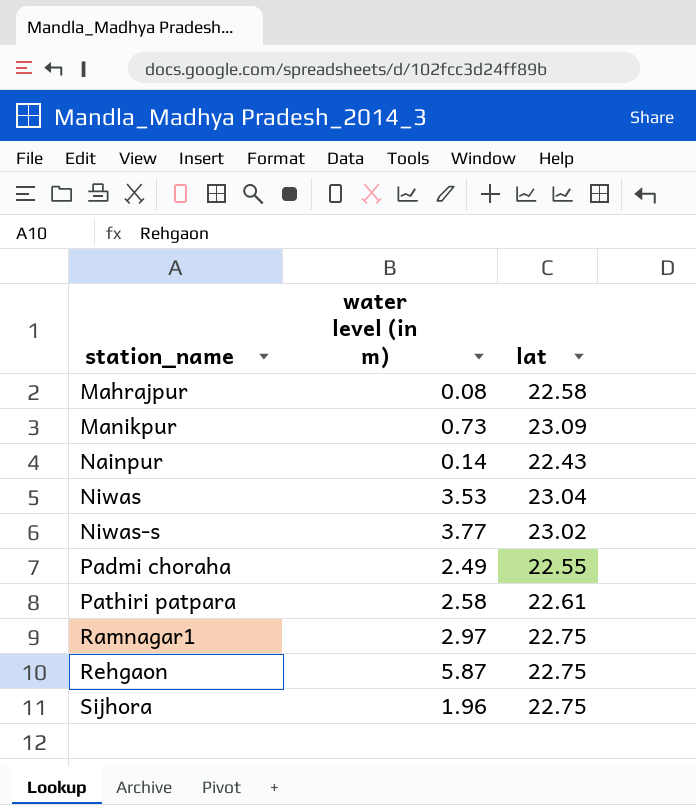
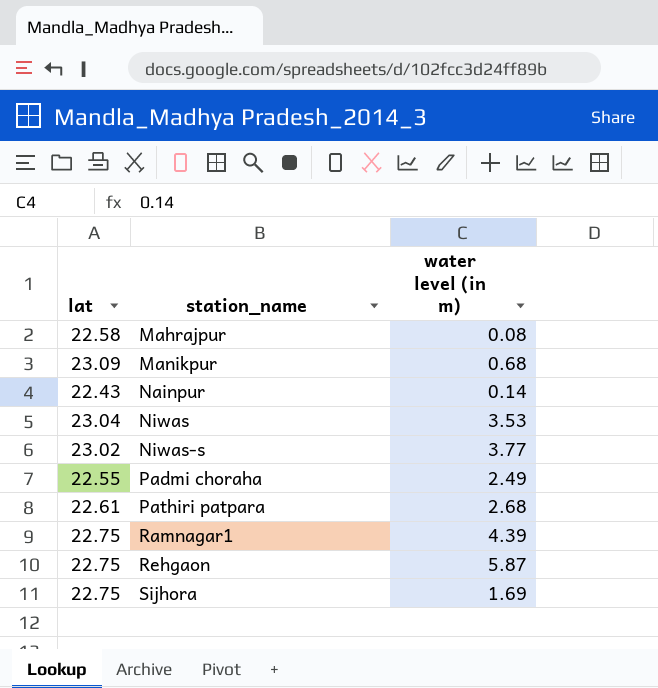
column lat | position: 3 -> 1
Manikpur | water level (in m): 0.73 -> 0.68
Pathiri patpara | water level (in m): 2.58 -> 2.68
Ramnagar1 | water level (in m): 2.97 -> 4.39
Sijhora | water level (in m): 1.96 -> 1.69

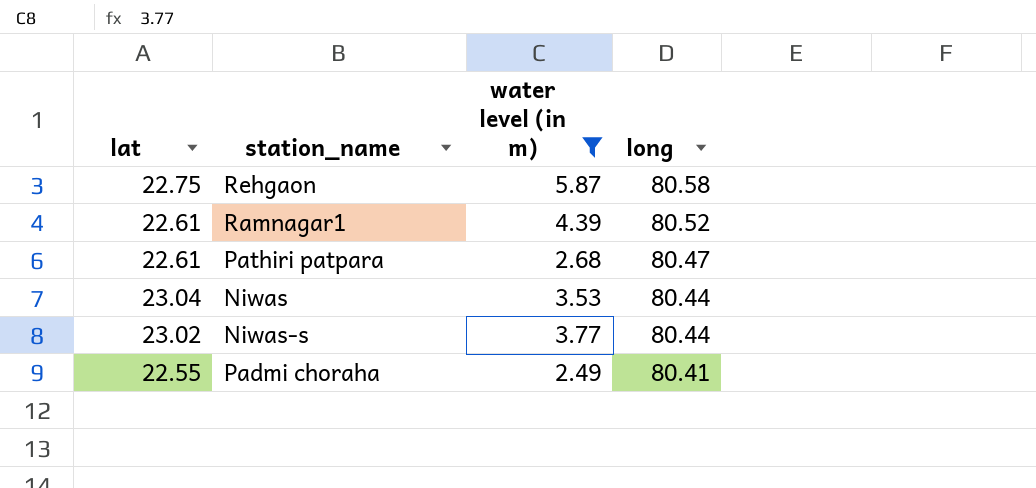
filter: none -> water level (in m) >= 2.49
row order: station_name ascending -> long descending
column long | position: none -> 4
Ramnagar1 | lat: 22.75 -> 22.61

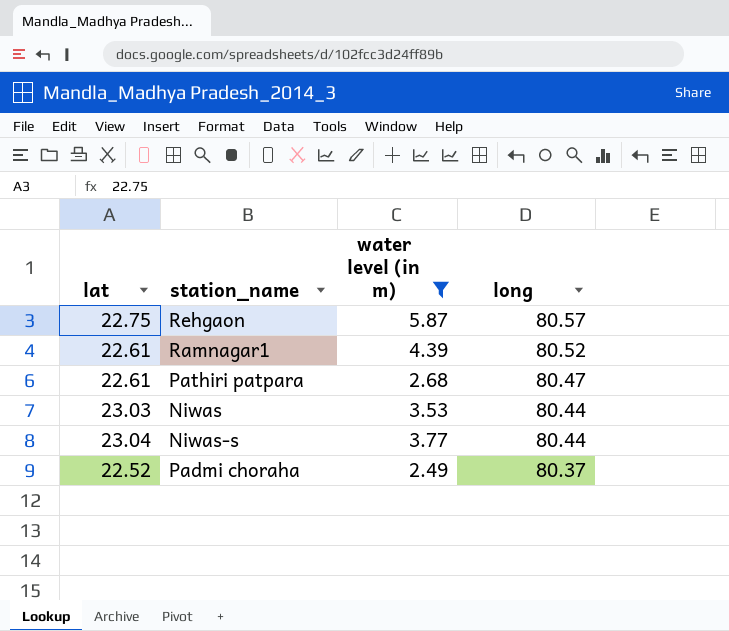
Rehgaon | long: 80.58 -> 80.57
Niwas | lat: 23.04 -> 23.03
Niwas-s | lat: 23.02 -> 23.04
Padmi choraha | lat: 22.55 -> 22.52
Padmi choraha | long: 80.41 -> 80.37

